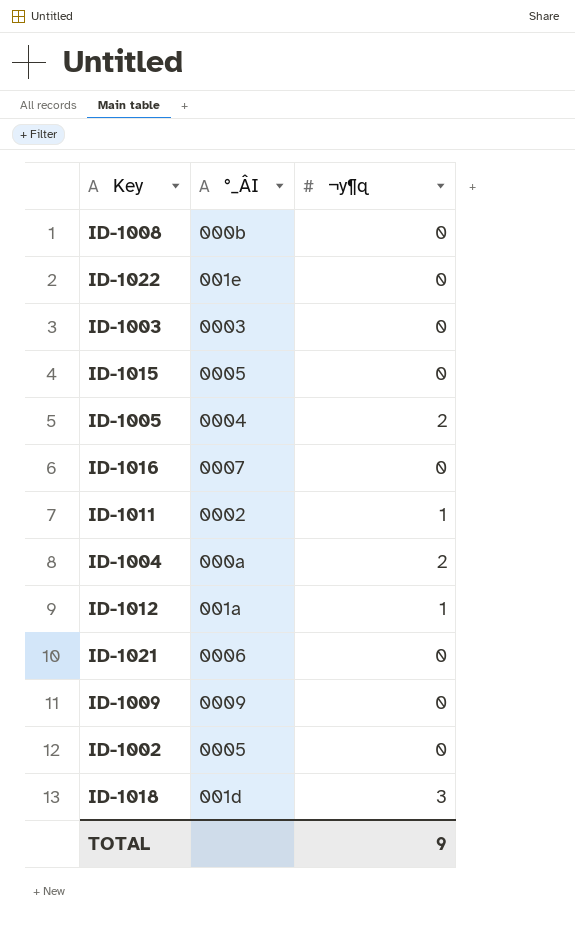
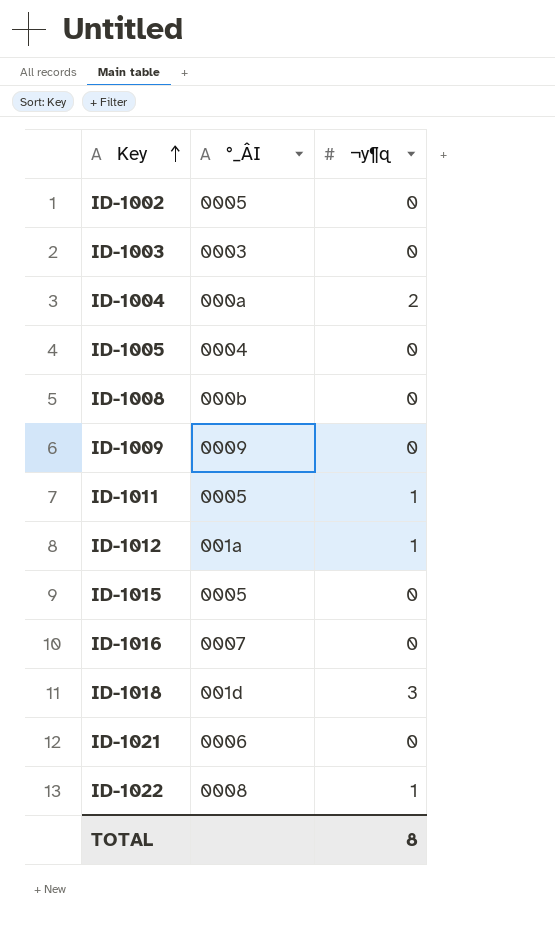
row order: none -> Key ascending
ID-1005 | ¬y¶q: 2 -> 0
ID-1011 | °_ÂI: 0002 -> 0005
ID-1022 | °_ÂI: 001e -> 0008
ID-1022 | ¬y¶q: 0 -> 1
TOTAL | ¬y¶q: 9 -> 8

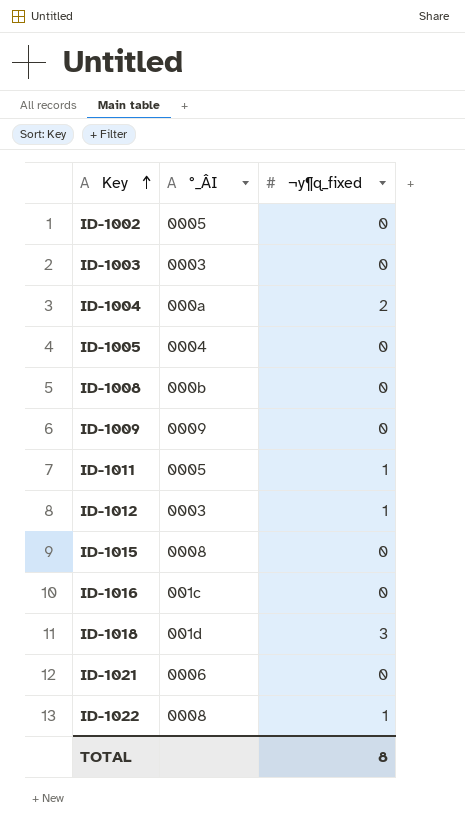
column name: ¬y¶q -> ¬y¶q_fixed
ID-1012 | °_ÂI: 001a -> 0003
ID-1015 | °_ÂI: 0005 -> 0008
ID-1016 | °_ÂI: 0007 -> 001c

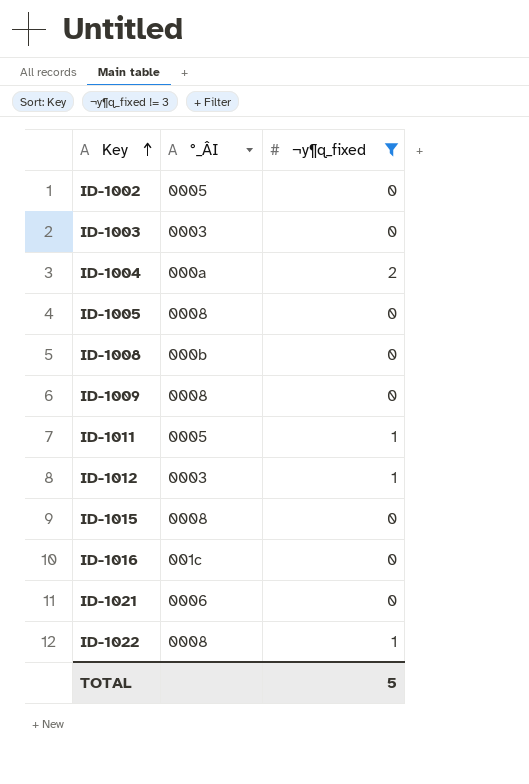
filter: none -> ¬y¶q_fixed != 3
ID-1005 | °_ÂI: 0004 -> 0008
ID-1009 | °_ÂI: 0009 -> 0008
TOTAL | ¬y¶q_fixed: 8 -> 5

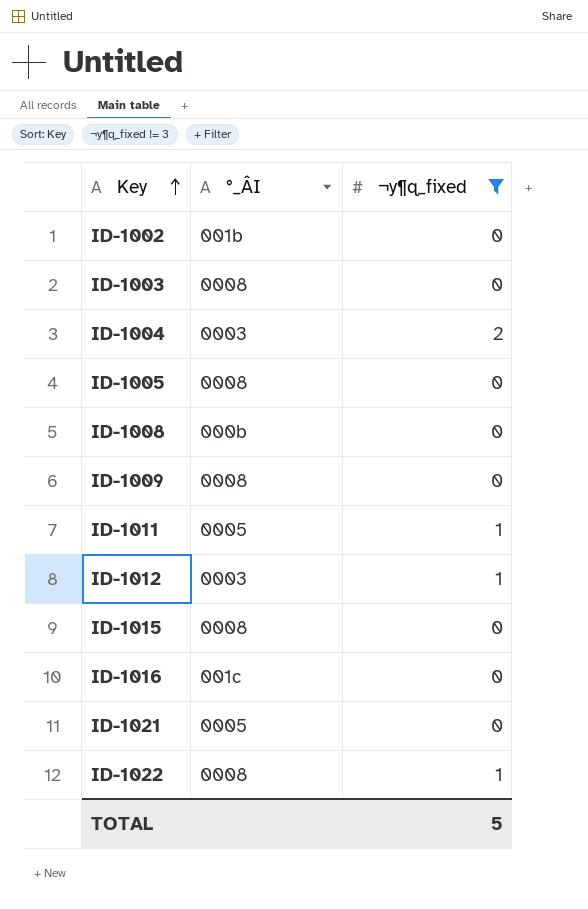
ID-1002 | °_ÂI: 0005 -> 001b
ID-1003 | °_ÂI: 0003 -> 0008
ID-1004 | °_ÂI: 000a -> 0003
ID-1021 | °_ÂI: 0006 -> 0005

